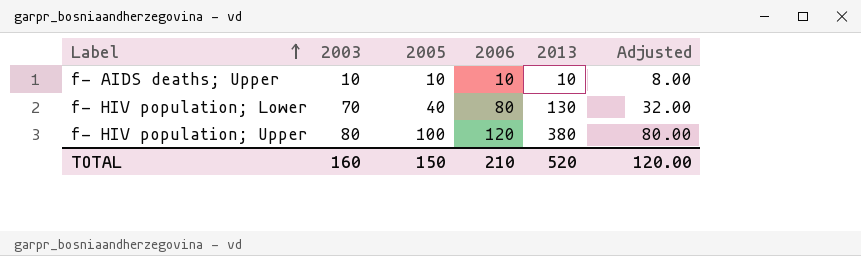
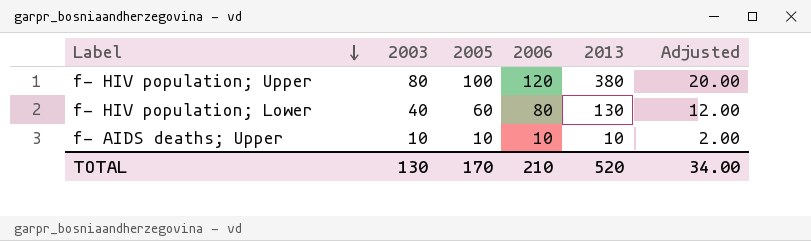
row order: Label ascending -> Label descending
column Adjusted | formula: [2005] * 0.8 -> [2005] * 0.2
f- HIV population; Lower | 2003: 70 -> 40
f- HIV population; Lower | 2005: 40 -> 60
TOTAL | 2003: 160 -> 130
TOTAL | 2005: 150 -> 170
TOTAL | Adjusted: 120.00 -> 34.00

